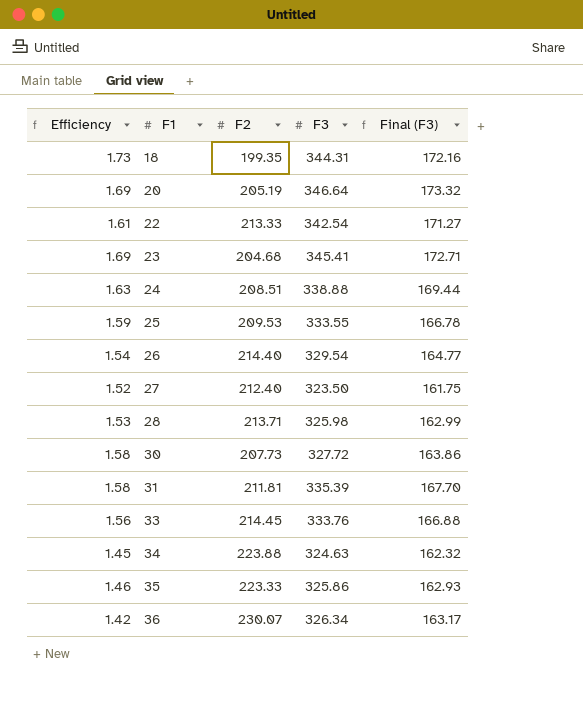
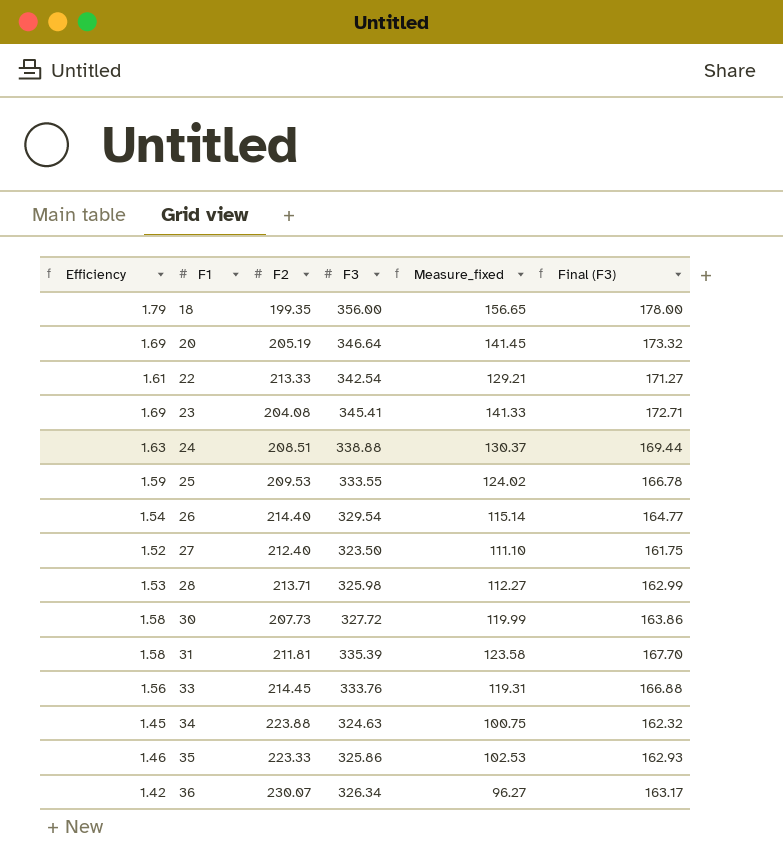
column Measure_fixed | formula: none -> [F3] - [F2]
18 | Efficiency: 1.73 -> 1.79
18 | F3: 344.31 -> 356.00
18 | Final (F3): 172.16 -> 178.00
23 | F2: 204.68 -> 204.08

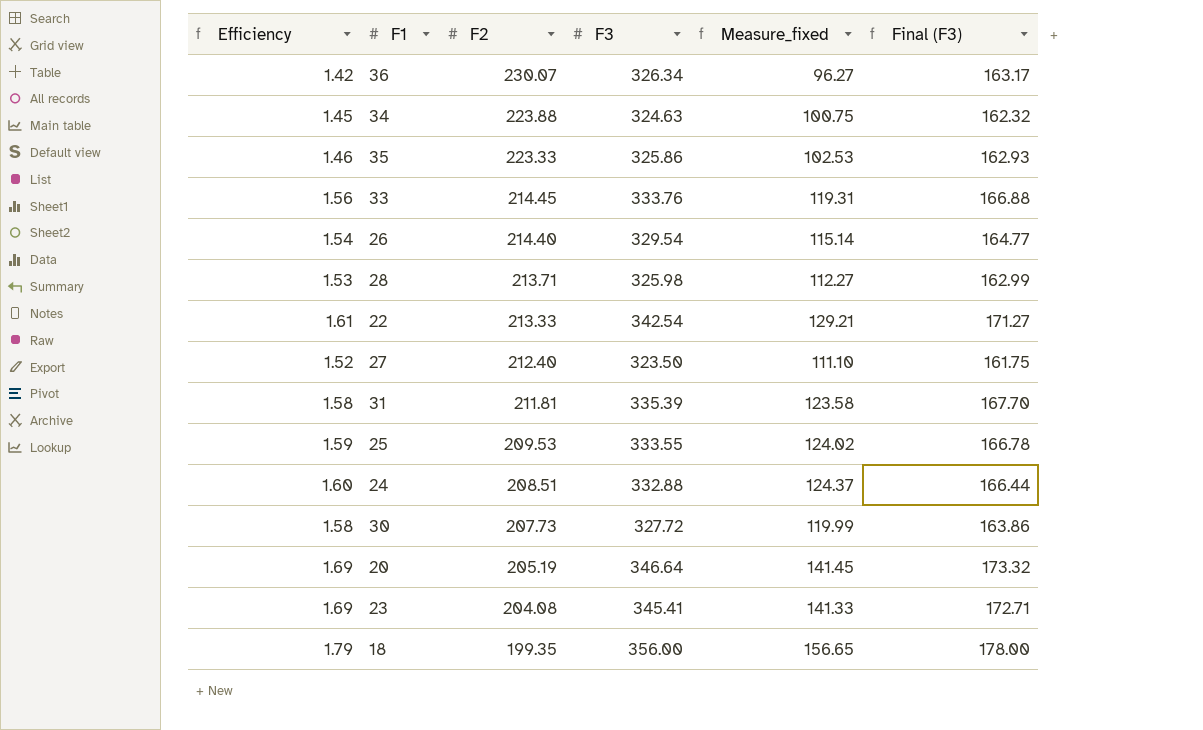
row order: F1 ascending -> F2 descending
24 | Efficiency: 1.63 -> 1.60
24 | F3: 338.88 -> 332.88
24 | Measure_fixed: 130.37 -> 124.37
24 | Final (F3): 169.44 -> 166.44

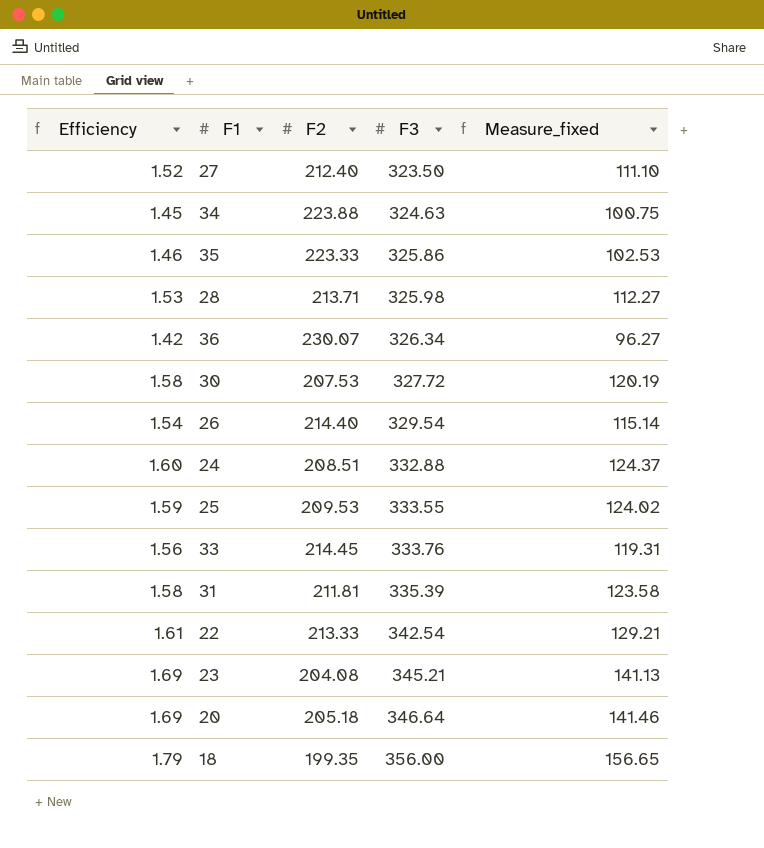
row order: F2 descending -> F3 ascending
column Final (F3) | formula: [F3] * 0.5 -> none
30 | F2: 207.73 -> 207.53
30 | Measure_fixed: 119.99 -> 120.19
23 | F3: 345.41 -> 345.21
23 | Measure_fixed: 141.33 -> 141.13
20 | F2: 205.19 -> 205.18
20 | Measure_fixed: 141.45 -> 141.46

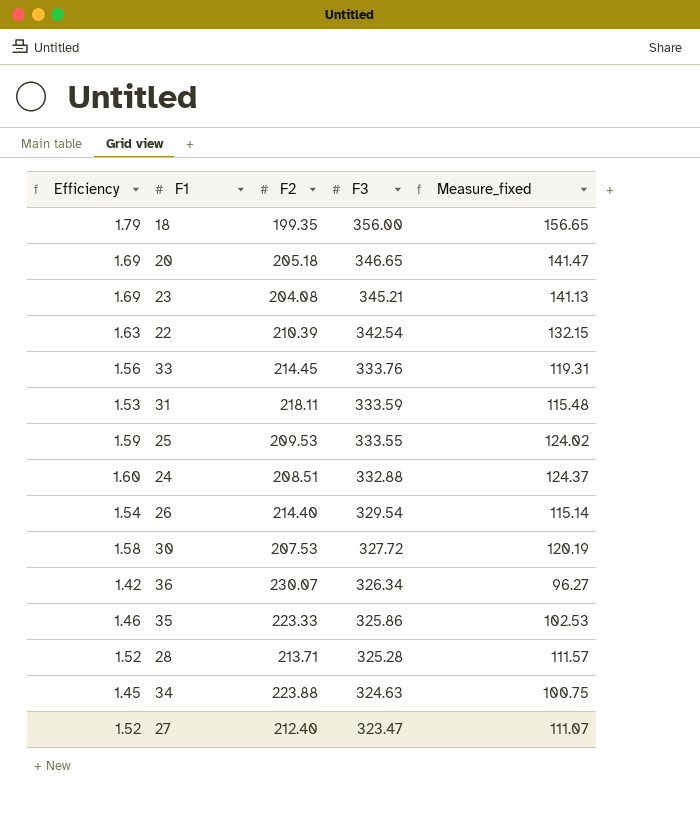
row order: F3 ascending -> F3 descending
20 | F3: 346.64 -> 346.65
20 | Measure_fixed: 141.46 -> 141.47
22 | Efficiency: 1.61 -> 1.63
22 | F2: 213.33 -> 210.39
22 | Measure_fixed: 129.21 -> 132.15
31 | Efficiency: 1.58 -> 1.53
31 | F2: 211.81 -> 218.11
31 | F3: 335.39 -> 333.59
31 | Measure_fixed: 123.58 -> 115.48
28 | Efficiency: 1.53 -> 1.52
28 | F3: 325.98 -> 325.28
28 | Measure_fixed: 112.27 -> 111.57
27 | F3: 323.50 -> 323.47
27 | Measure_fixed: 111.10 -> 111.07

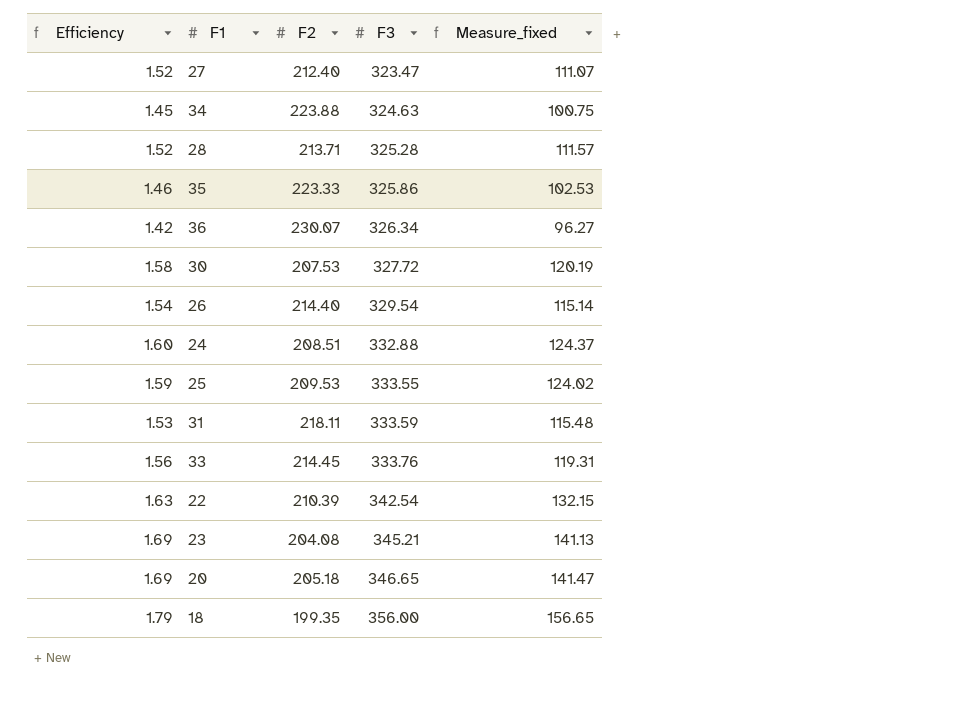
row order: F3 descending -> F3 ascending

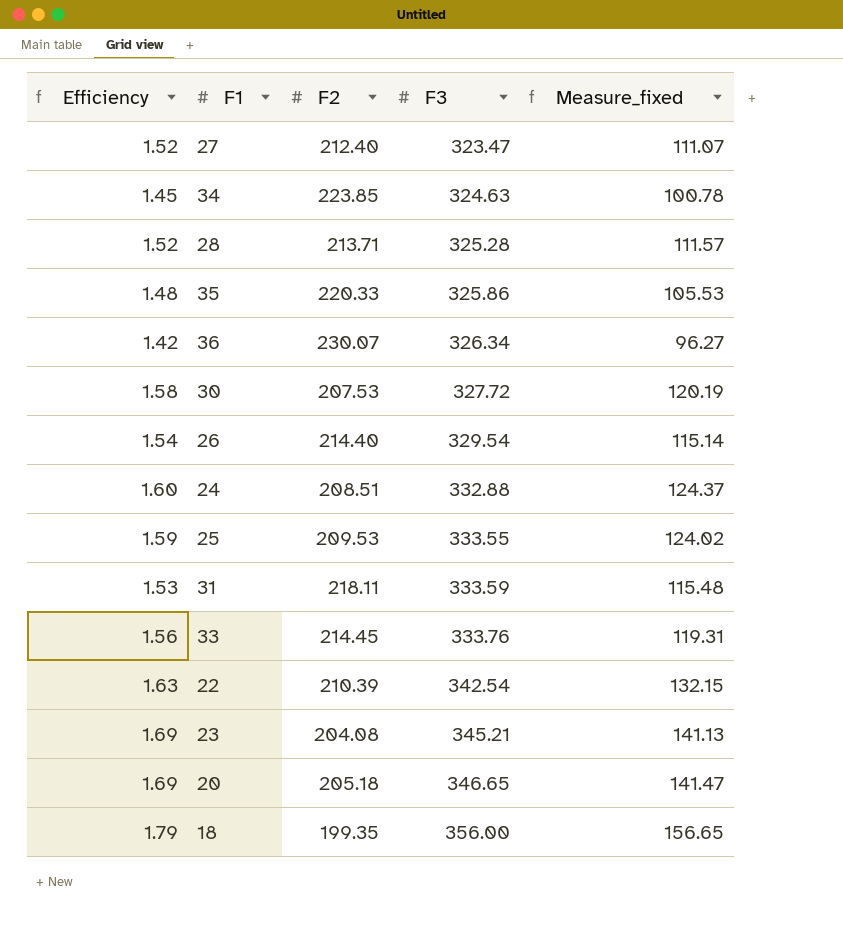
34 | F2: 223.88 -> 223.85
34 | Measure_fixed: 100.75 -> 100.78
35 | Efficiency: 1.46 -> 1.48
35 | F2: 223.33 -> 220.33
35 | Measure_fixed: 102.53 -> 105.53

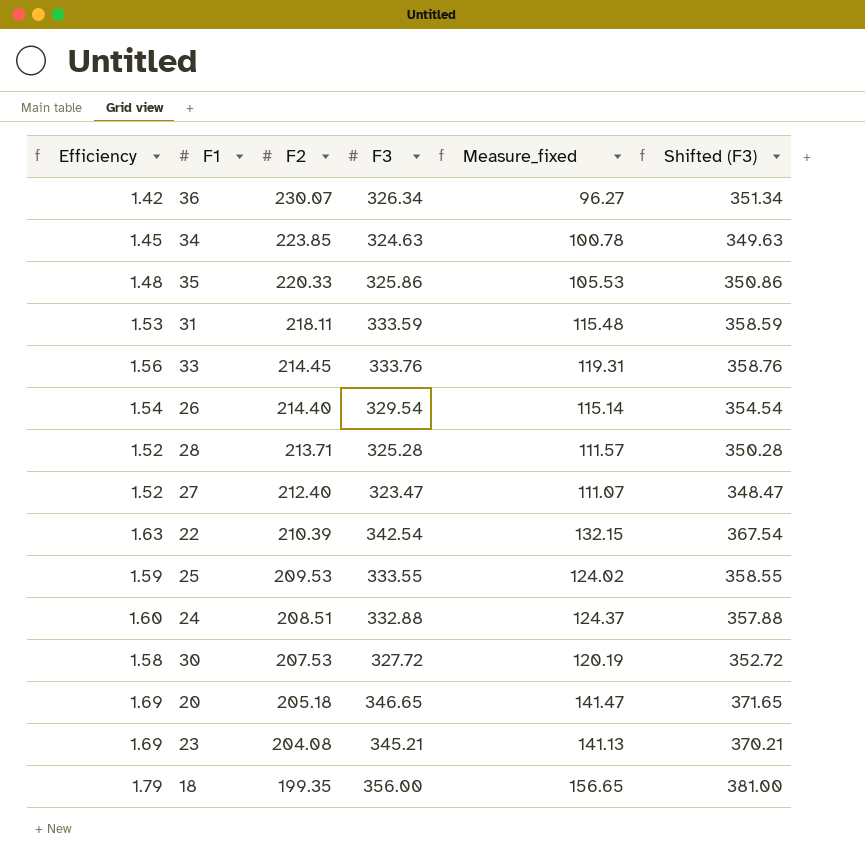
row order: F3 ascending -> F2 descending
column Shifted (F3) | formula: none -> [F3] + 25

